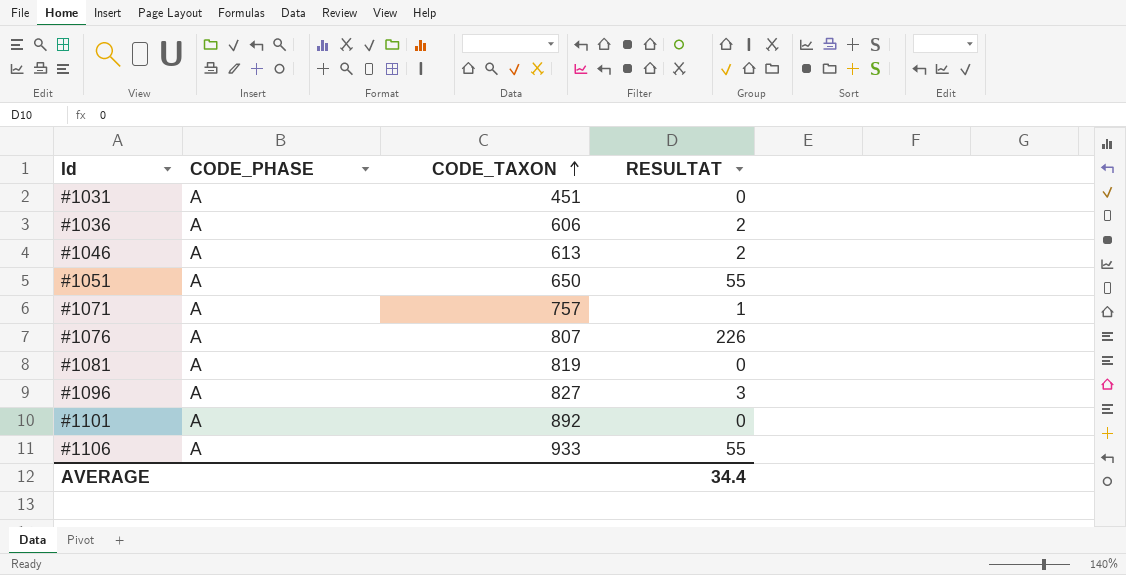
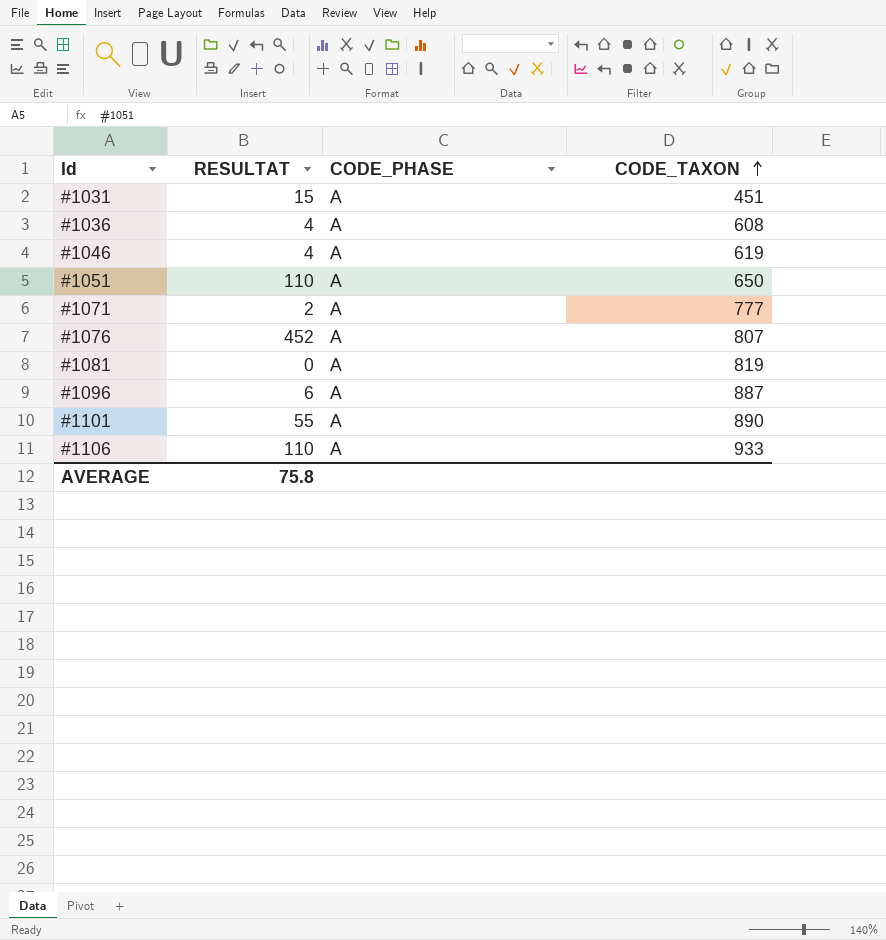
column RESULTAT | position: 4 -> 2
#1031 | RESULTAT: 0 -> 15
#1036 | RESULTAT: 2 -> 4
#1036 | CODE_TAXON: 606 -> 608
#1046 | RESULTAT: 2 -> 4
#1046 | CODE_TAXON: 613 -> 619
#1051 | RESULTAT: 55 -> 110
#1071 | RESULTAT: 1 -> 2
#1071 | CODE_TAXON: 757 -> 777
#1076 | RESULTAT: 226 -> 452
#1096 | RESULTAT: 3 -> 6
#1096 | CODE_TAXON: 827 -> 887
#1101 | RESULTAT: 0 -> 55
#1101 | CODE_TAXON: 892 -> 890
#1106 | RESULTAT: 55 -> 110
AVERAGE | RESULTAT: 34.4 -> 75.8

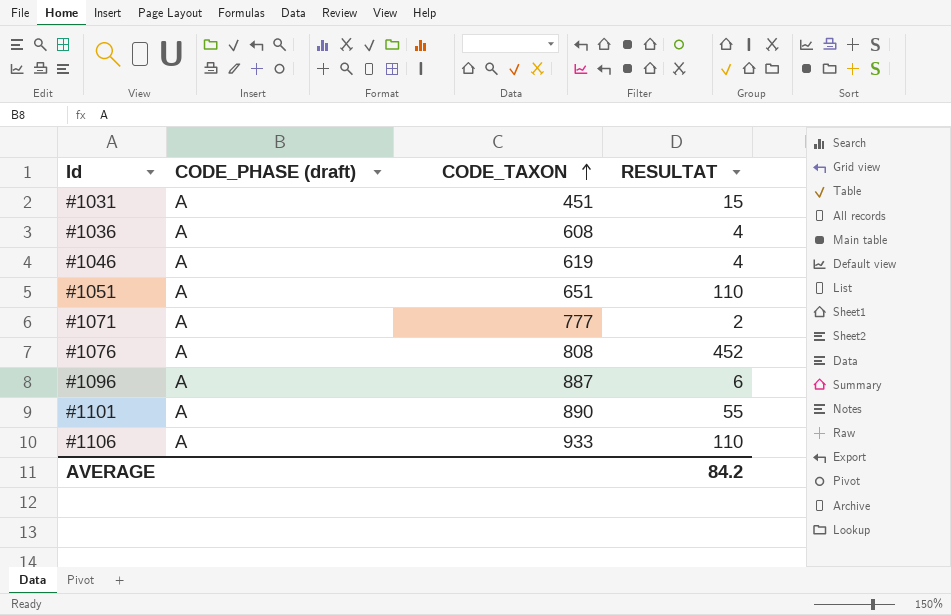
column name: CODE_PHASE -> CODE_PHASE (draft)
column RESULTAT | position: 2 -> 4
row #1081: 0 | A | 819 -> none
#1051 | CODE_TAXON: 650 -> 651
#1076 | CODE_TAXON: 807 -> 808
AVERAGE | RESULTAT: 75.8 -> 84.2

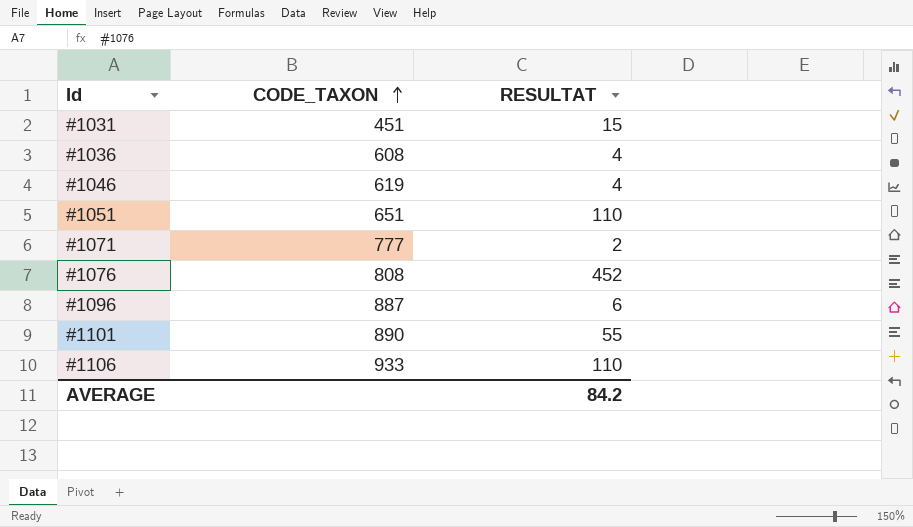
column CODE_PHASE (draft) | position: 2 -> none

